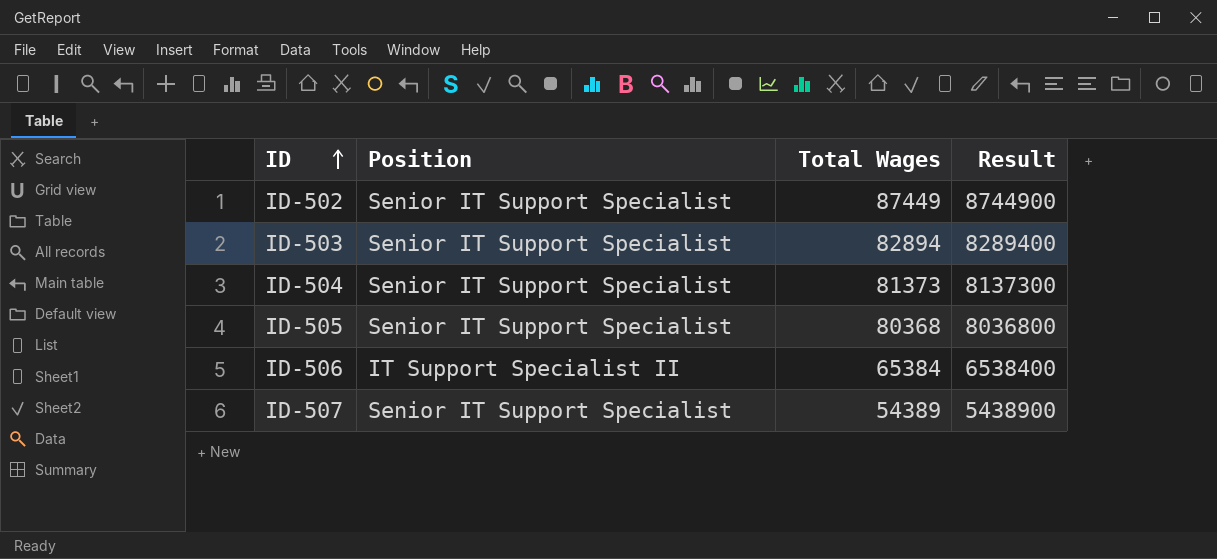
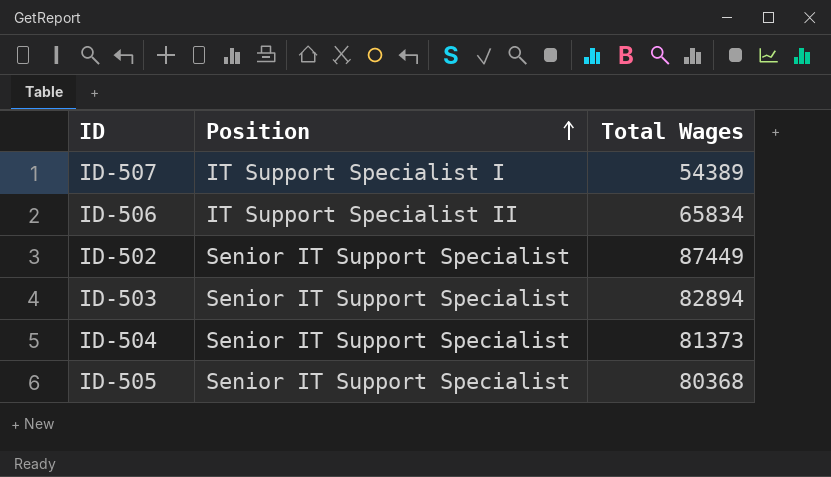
row order: ID ascending -> Position ascending
column Result | formula: [Total Wages] * 100 -> none
ID-507 | Position: Senior IT Support Specialist -> IT Support Specialist I
ID-506 | Total Wages: 65384 -> 65834

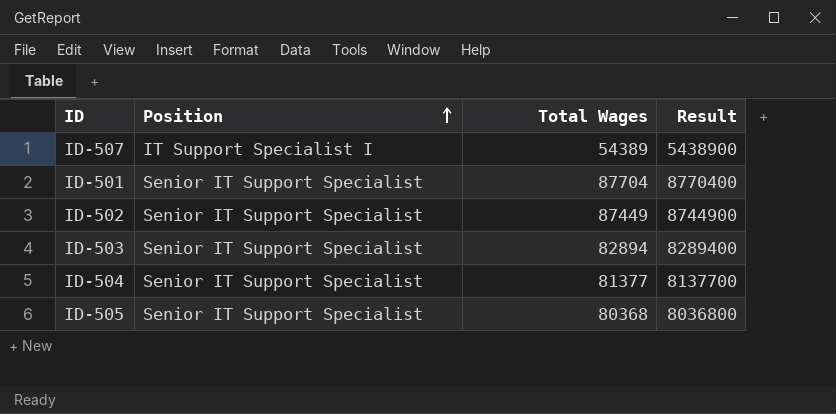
column Result | formula: none -> [Total Wages] * 100
row ID-506: IT Support Specialist II | 65834 -> none
row ID-501: none -> Senior IT Support Specialist | 87704 | 8770400
ID-504 | Total Wages: 81373 -> 81377

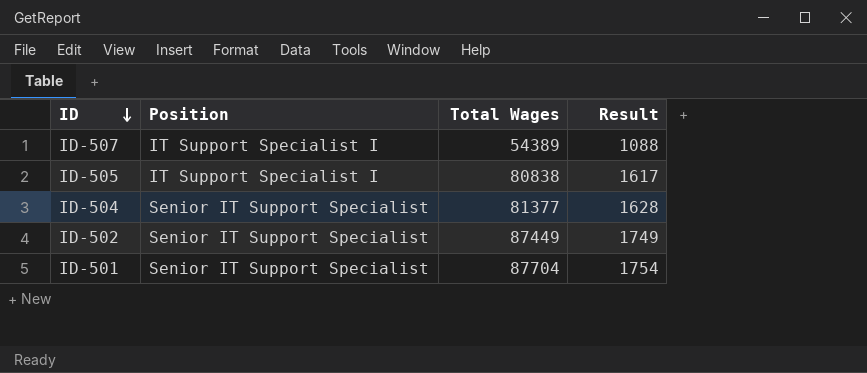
row order: Position ascending -> ID descending
column Result | formula: [Total Wages] * 100 -> [Total Wages] * 0.02
row ID-503: Senior IT Support Specialist | 82894 | 8289400 -> none
ID-505 | Position: Senior IT Support Specialist -> IT Support Specialist I
ID-505 | Total Wages: 80368 -> 80838

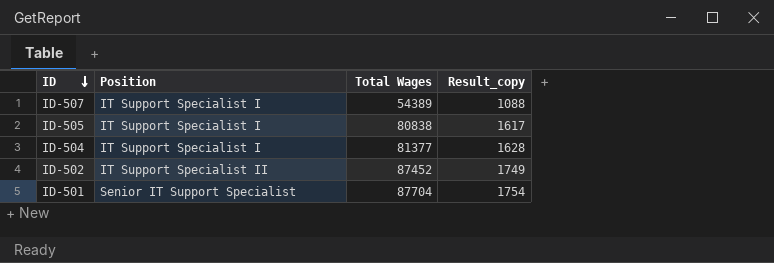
column name: Result -> Result_copy
ID-504 | Position: Senior IT Support Specialist -> IT Support Specialist I
ID-502 | Position: Senior IT Support Specialist -> IT Support Specialist II
ID-502 | Total Wages: 87449 -> 87452

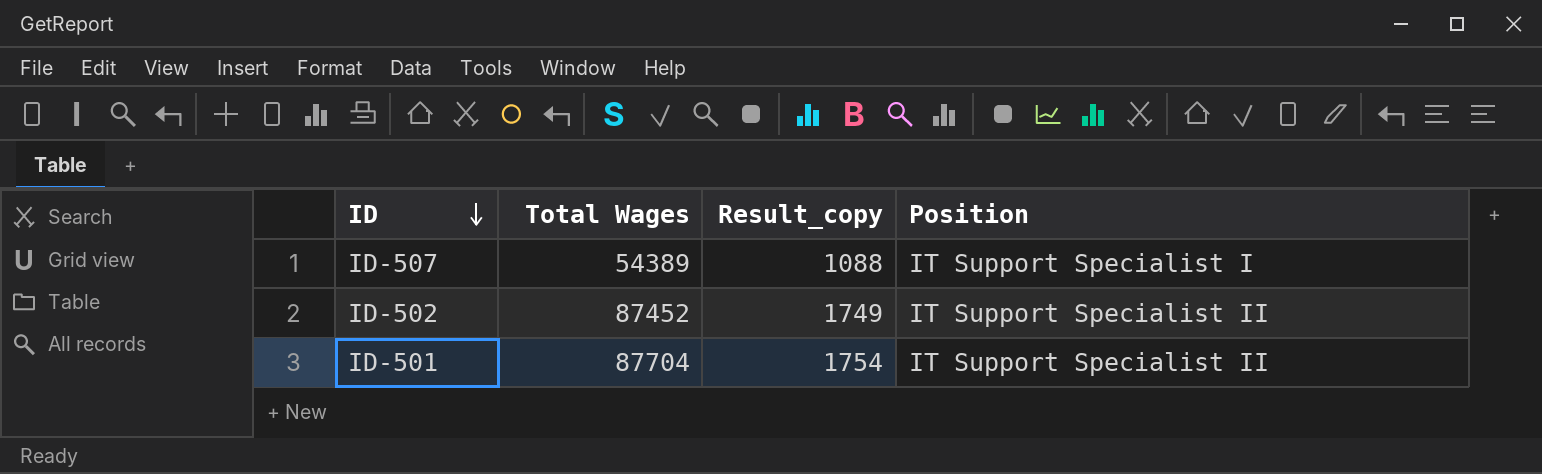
column Position | position: 2 -> 4
row ID-505: IT Support Specialist I | 80838 | 1617 -> none
row ID-504: IT Support Specialist I | 81377 | 1628 -> none
ID-501 | Position: Senior IT Support Specialist -> IT Support Specialist II

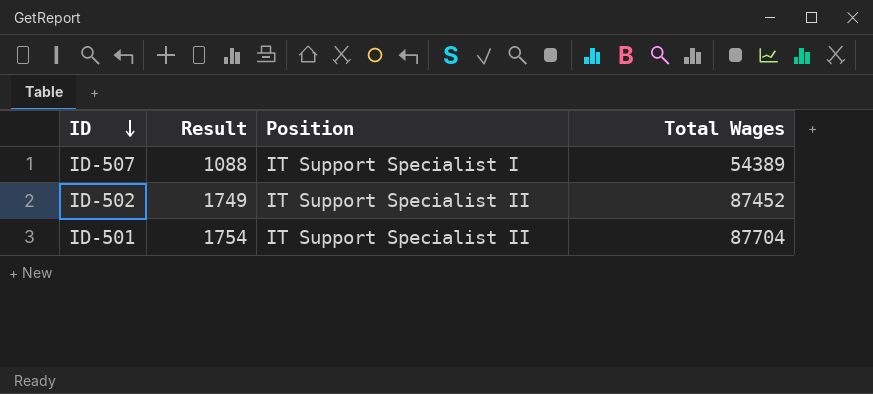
column name: Result_copy -> Result
column Total Wages | position: 2 -> 4

